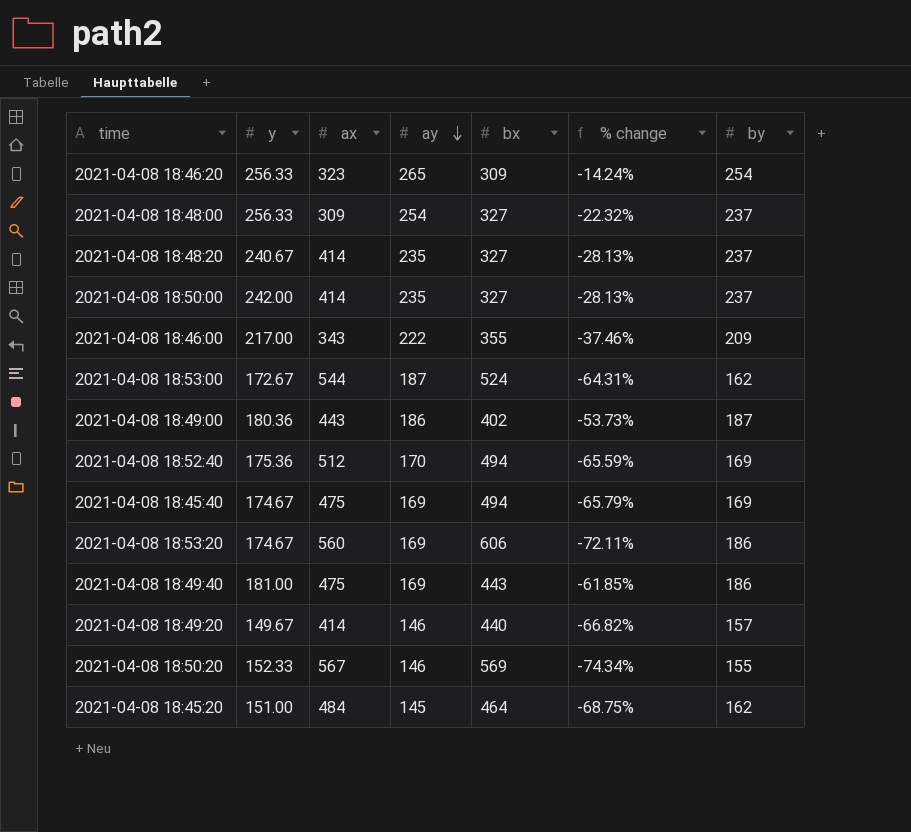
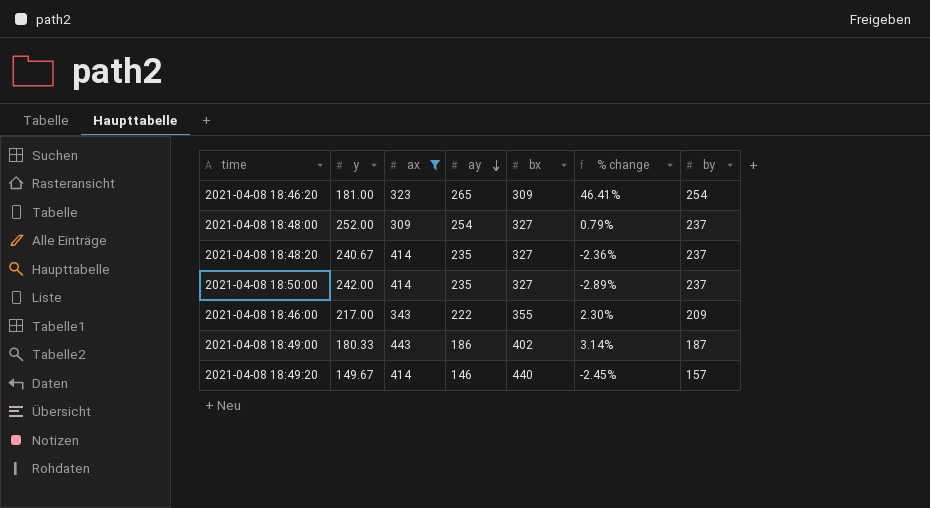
filter: none -> ax <= 443
column % change | formula: ([ay] - [bx]) / [bx] -> ([ay] - [y]) / [y]
2021-04-08 18:46:20 | y: 256.33 -> 181.00
2021-04-08 18:48:00 | y: 256.33 -> 252.00
2021-04-08 18:49:00 | y: 180.36 -> 180.33

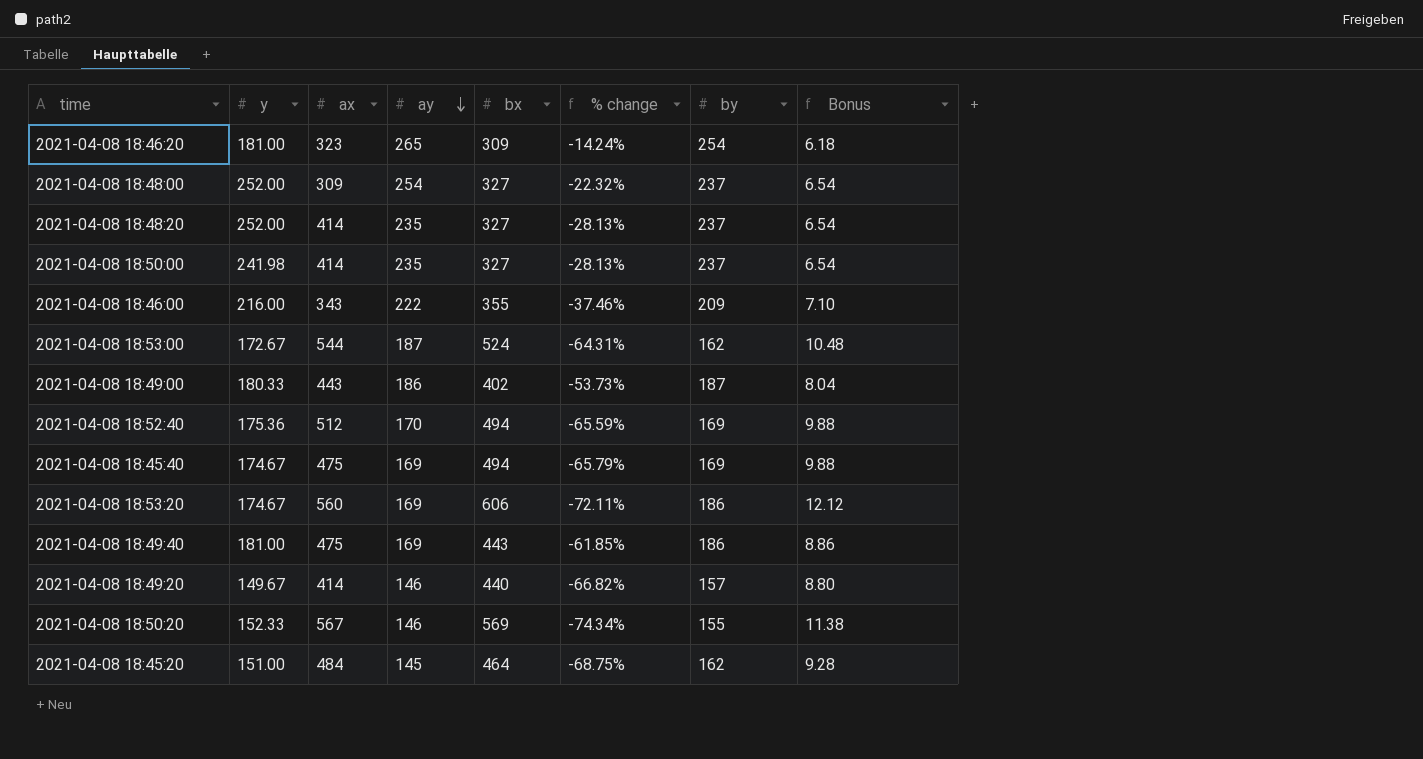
filter: ax <= 443 -> none
column % change | formula: ([ay] - [y]) / [y] -> ([ay] - [bx]) / [bx]
column Bonus | formula: none -> [bx] * 0.02
2021-04-08 18:48:20 | y: 240.67 -> 252.00
2021-04-08 18:50:00 | y: 242.00 -> 241.98
2021-04-08 18:46:00 | y: 217.00 -> 216.00

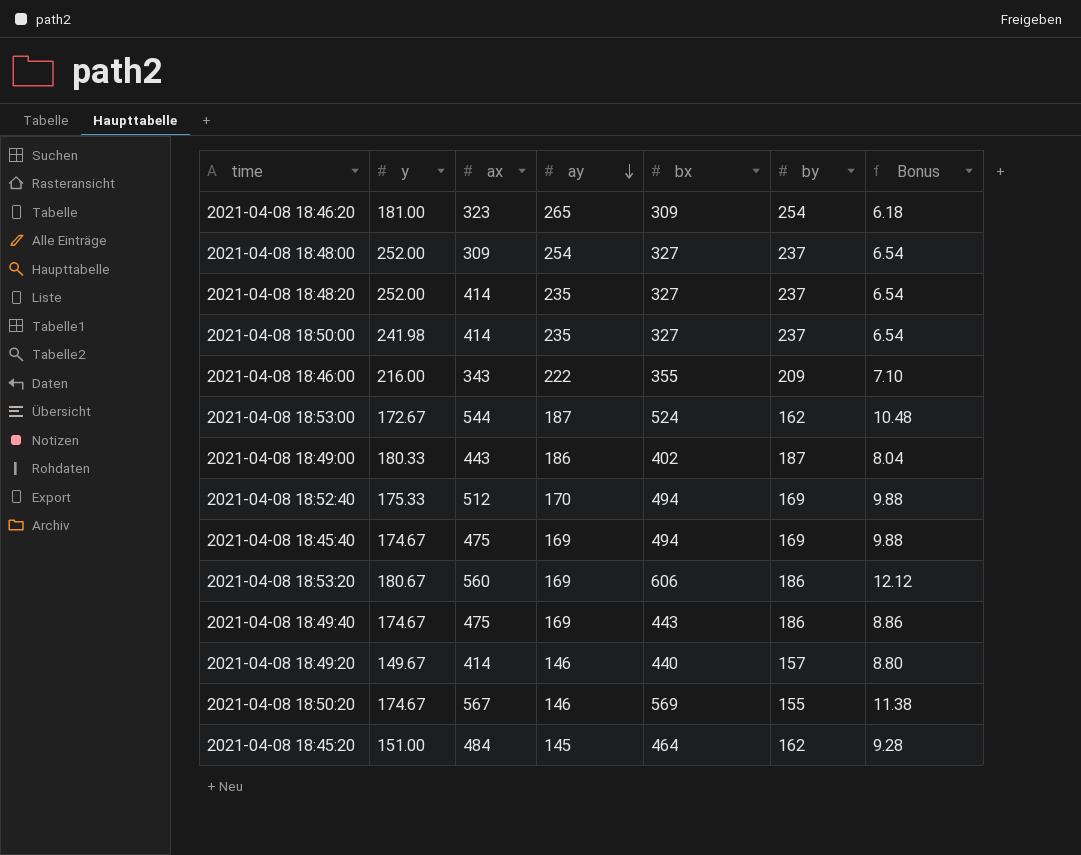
column % change | formula: ([ay] - [bx]) / [bx] -> none
2021-04-08 18:52:40 | y: 175.36 -> 175.33
2021-04-08 18:53:20 | y: 174.67 -> 180.67
2021-04-08 18:49:40 | y: 181.00 -> 174.67
2021-04-08 18:50:20 | y: 152.33 -> 174.67

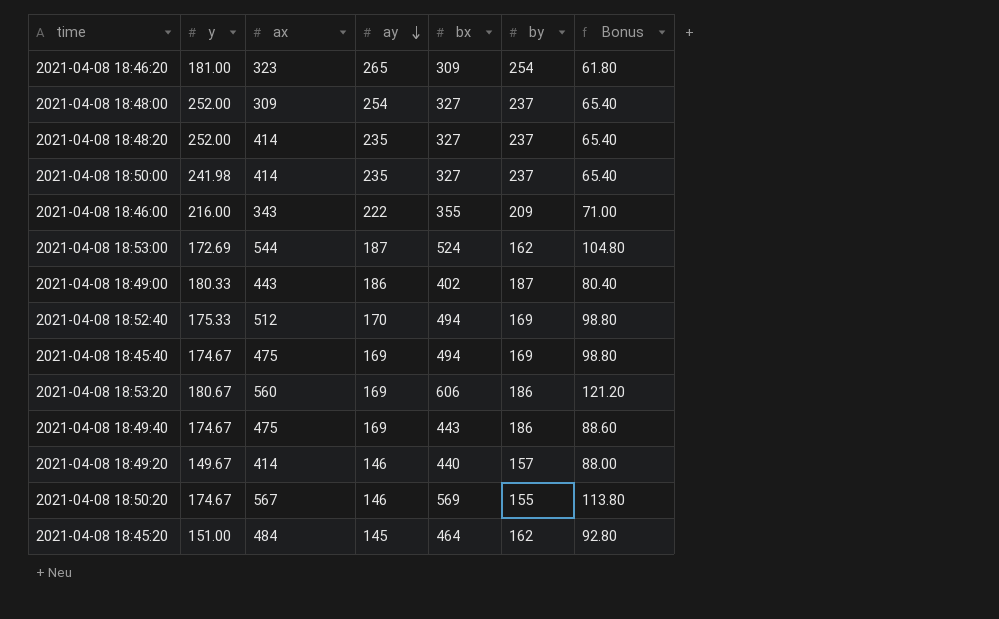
column Bonus | formula: [bx] * 0.02 -> [bx] * 0.2
2021-04-08 18:53:00 | y: 172.67 -> 172.69

